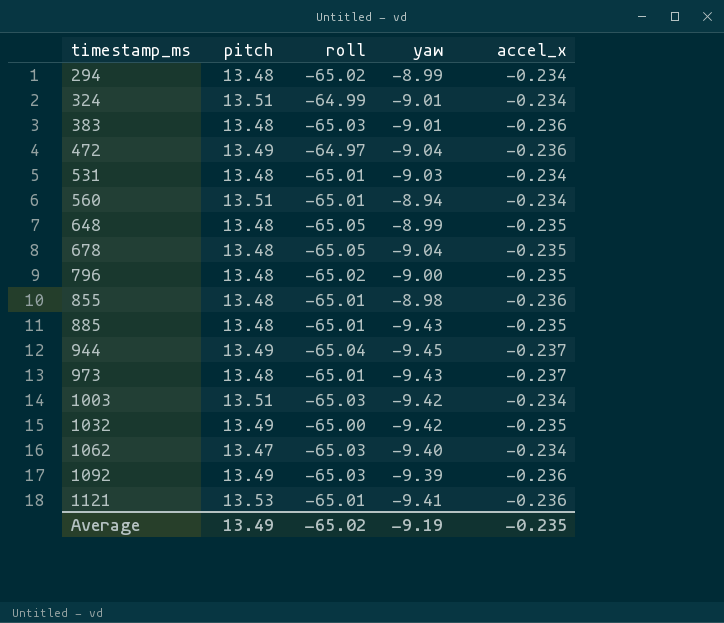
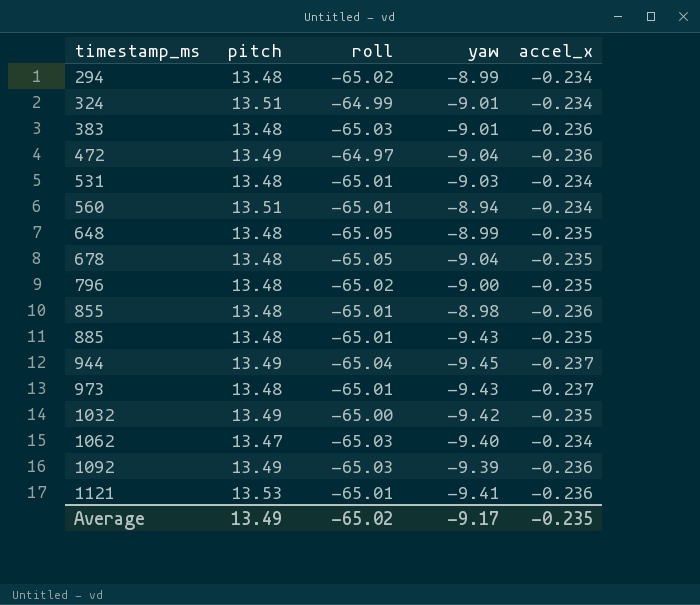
row 1003: 13.51 | -65.03 | -9.42 | -0.234 -> none
Average | yaw: -9.19 -> -9.17

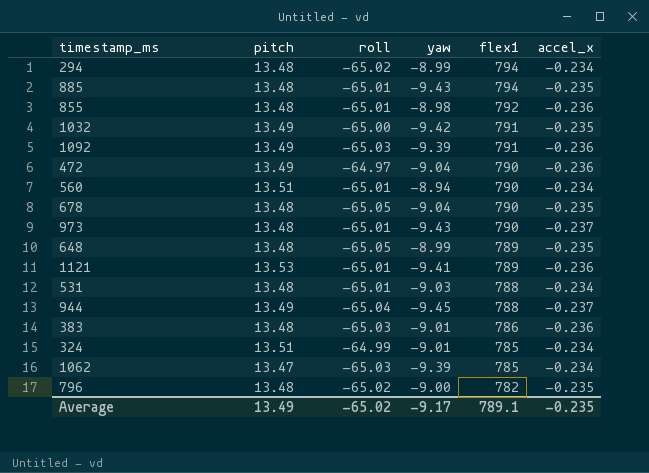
row order: timestamp_ms ascending -> flex1 descending
column flex1 | position: none -> 5
1062 | yaw: -9.40 -> -9.39

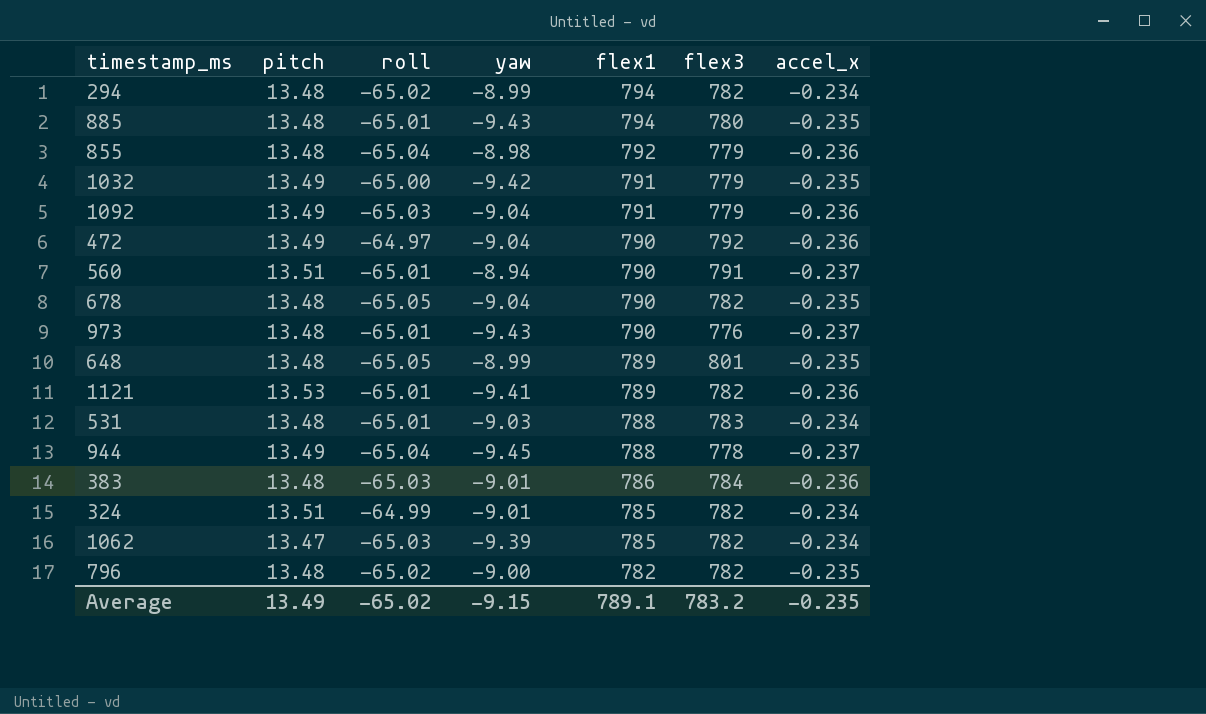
column flex3 | position: none -> 6
855 | roll: -65.01 -> -65.04
1092 | yaw: -9.39 -> -9.04
560 | accel_x: -0.234 -> -0.237
Average | yaw: -9.17 -> -9.15

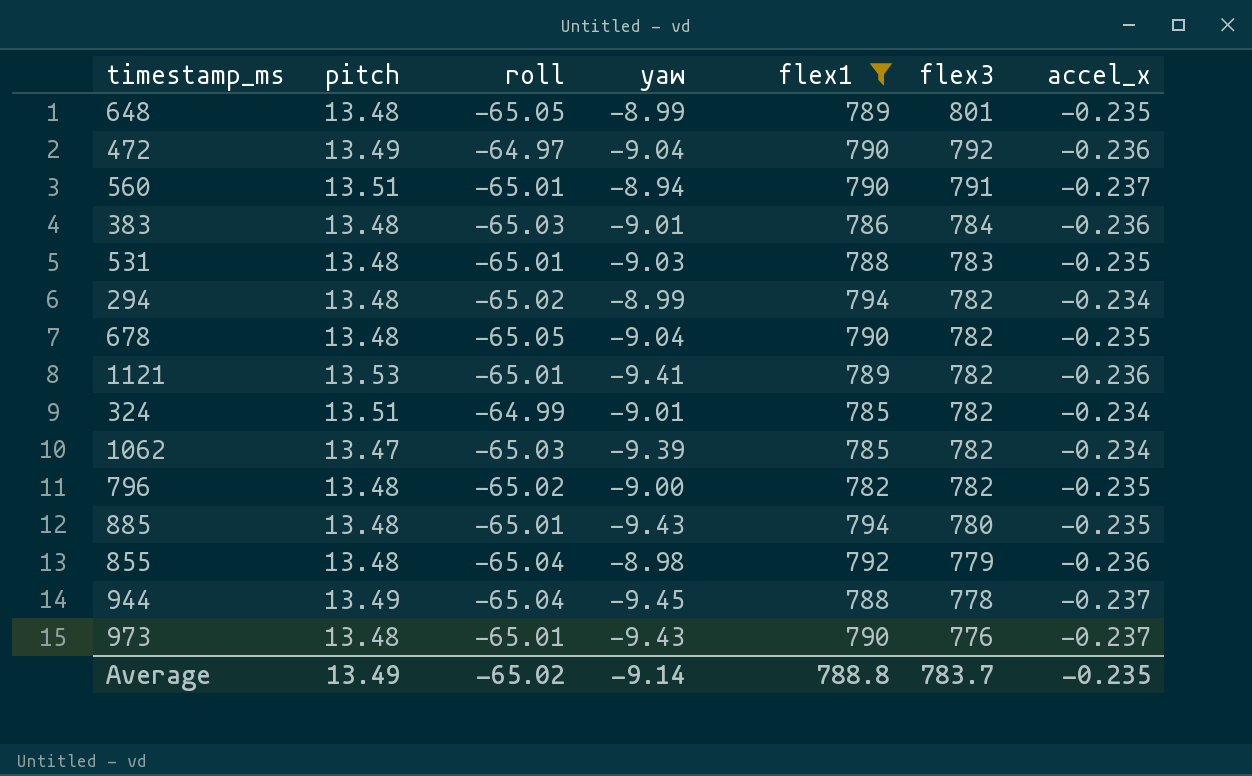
filter: none -> flex1 != 791
row order: flex1 descending -> flex3 descending
531 | accel_x: -0.234 -> -0.235
Average | yaw: -9.15 -> -9.14
Average | flex1: 789.1 -> 788.8
Average | flex3: 783.2 -> 783.7

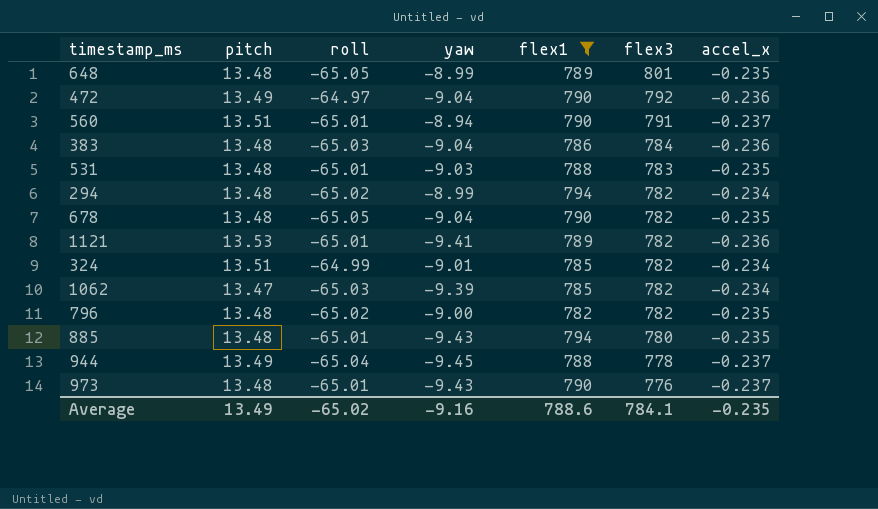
row 855: 13.48 | -65.04 | -8.98 | 792 | 779 | -0.236 -> none
383 | yaw: -9.01 -> -9.04
Average | yaw: -9.14 -> -9.16
Average | flex1: 788.8 -> 788.6
Average | flex3: 783.7 -> 784.1

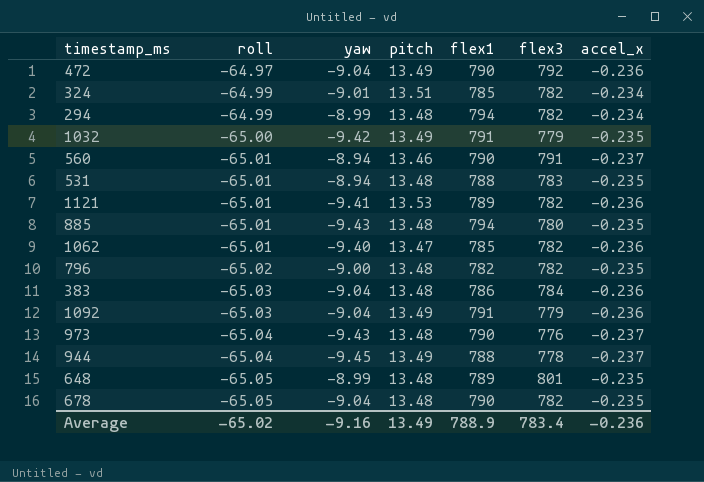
filter: flex1 != 791 -> none
row order: flex3 descending -> roll descending
column pitch | position: 2 -> 4
294 | roll: -65.02 -> -64.99
560 | pitch: 13.51 -> 13.46
531 | yaw: -9.03 -> -8.94
1062 | roll: -65.03 -> -65.01
1062 | yaw: -9.39 -> -9.40
1062 | accel_x: -0.234 -> -0.236
973 | roll: -65.01 -> -65.04
Average | flex1: 788.6 -> 788.9
Average | flex3: 784.1 -> 783.4
Average | accel_x: -0.235 -> -0.236

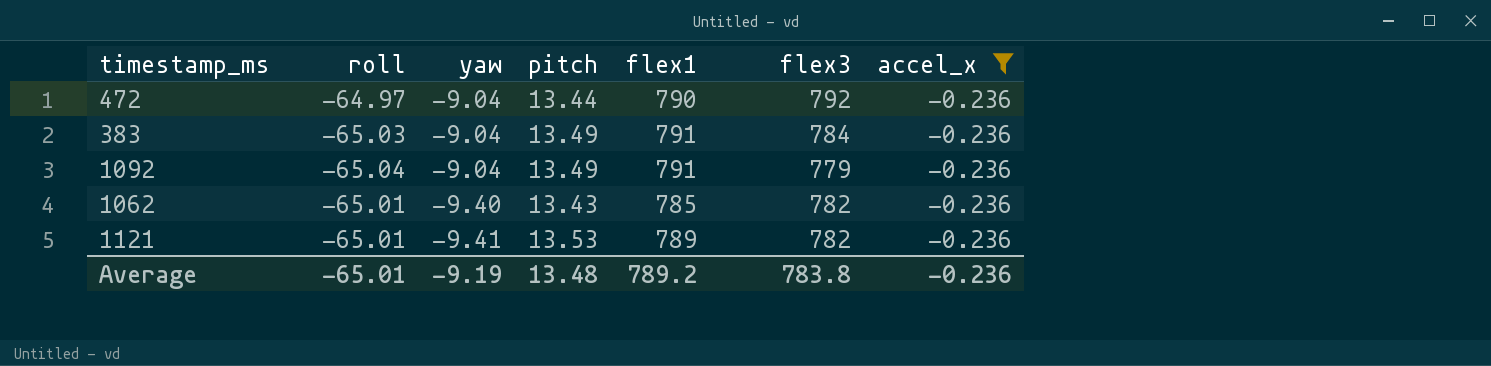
filter: none -> accel_x = -0.236
row order: roll descending -> yaw descending
472 | pitch: 13.49 -> 13.44
383 | pitch: 13.48 -> 13.49
383 | flex1: 786 -> 791
1092 | roll: -65.03 -> -65.04
1062 | pitch: 13.47 -> 13.43
Average | roll: -65.02 -> -65.01
Average | yaw: -9.16 -> -9.19
Average | pitch: 13.49 -> 13.48
Average | flex1: 788.9 -> 789.2
Average | flex3: 783.4 -> 783.8

